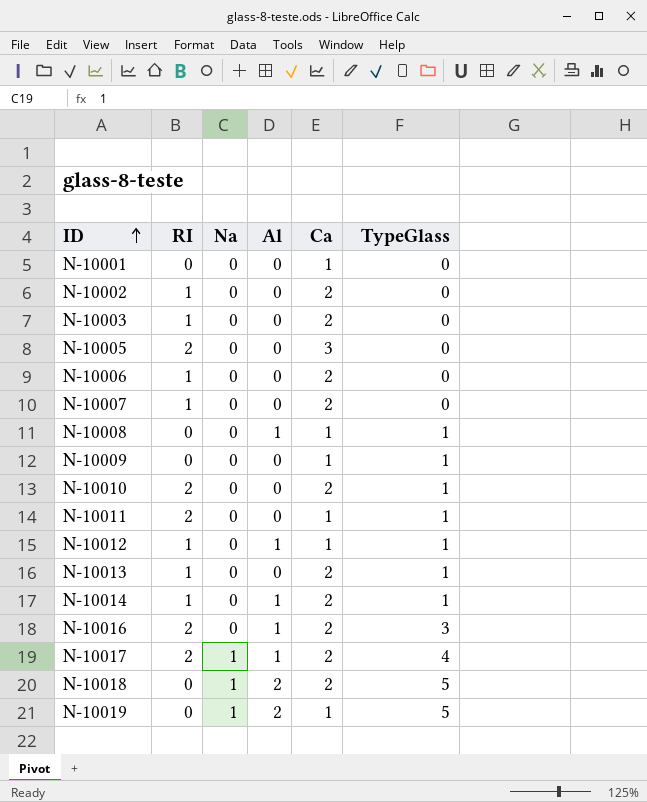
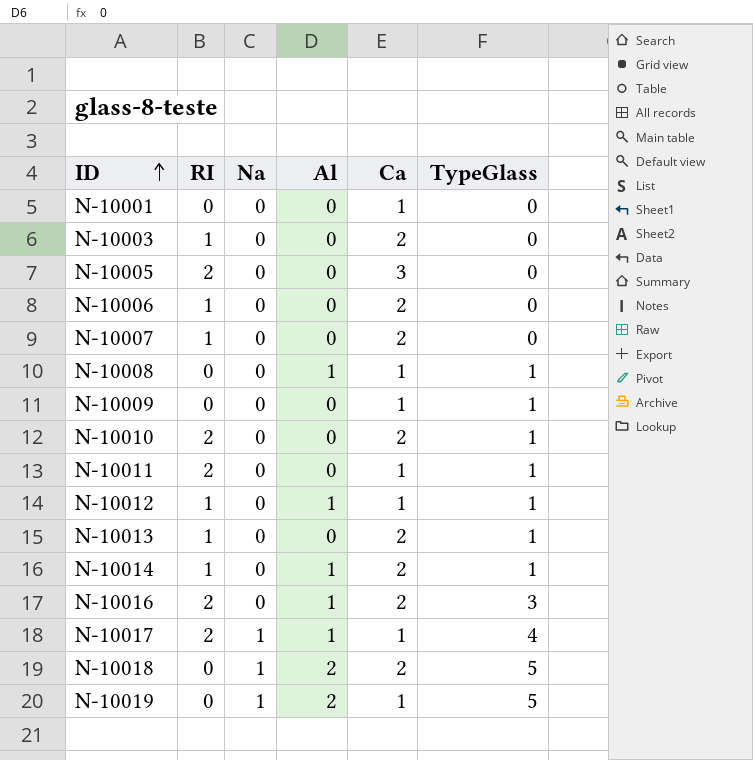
row N-10002: 1 | 0 | 0 | 2 | 0 -> none
N-10017 | Ca: 2 -> 1

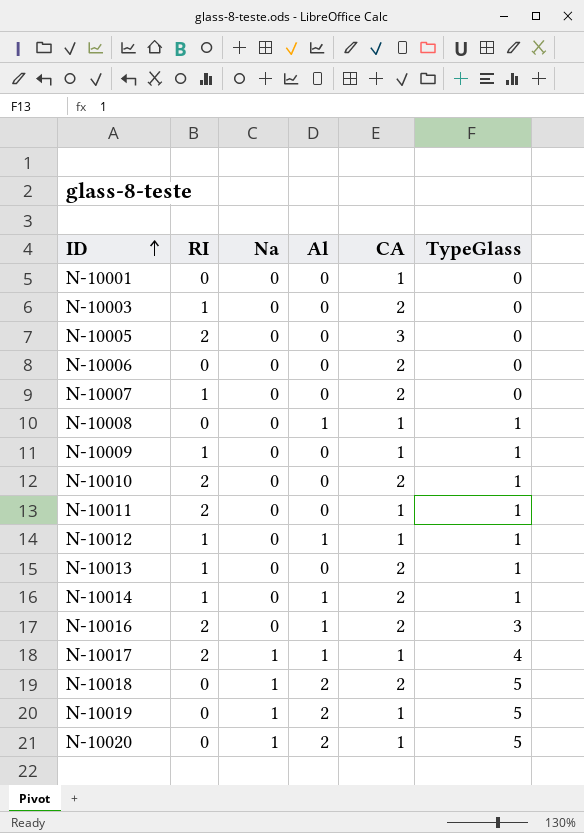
column name: Ca -> CA
N-10006 | RI: 1 -> 0
N-10009 | RI: 0 -> 1
row N-10020: none -> 0 | 1 | 2 | 1 | 5

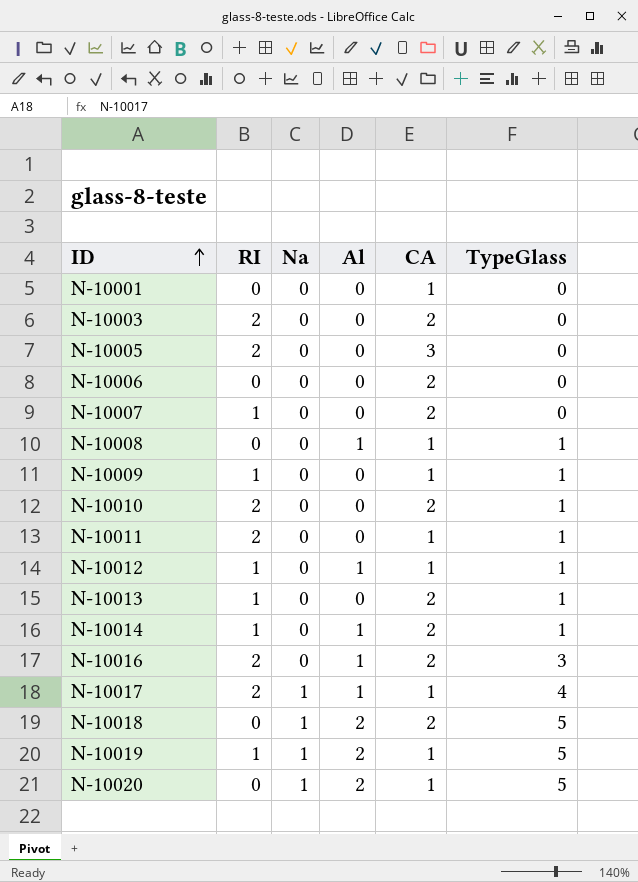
N-10003 | RI: 1 -> 2
N-10019 | RI: 0 -> 1

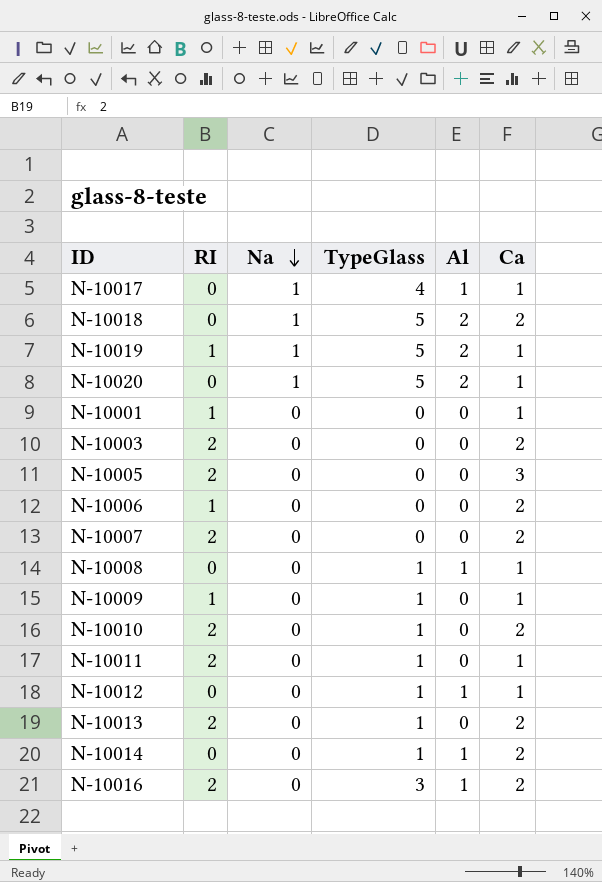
row order: ID ascending -> Na descending
column TypeGlass | position: 6 -> 4
column name: CA -> Ca
N-10017 | RI: 2 -> 0
N-10001 | RI: 0 -> 1
N-10006 | RI: 0 -> 1
N-10007 | RI: 1 -> 2
N-10012 | RI: 1 -> 0
N-10013 | RI: 1 -> 2
N-10014 | RI: 1 -> 0

